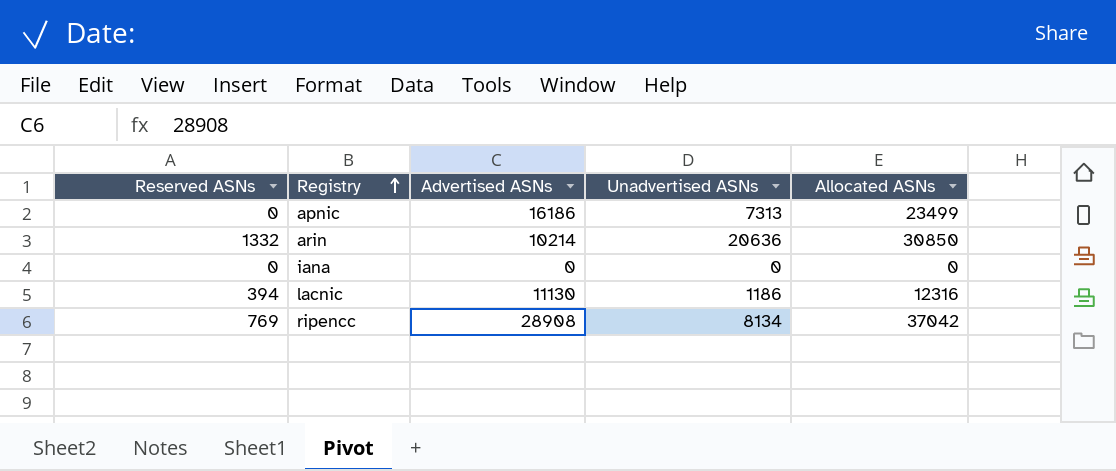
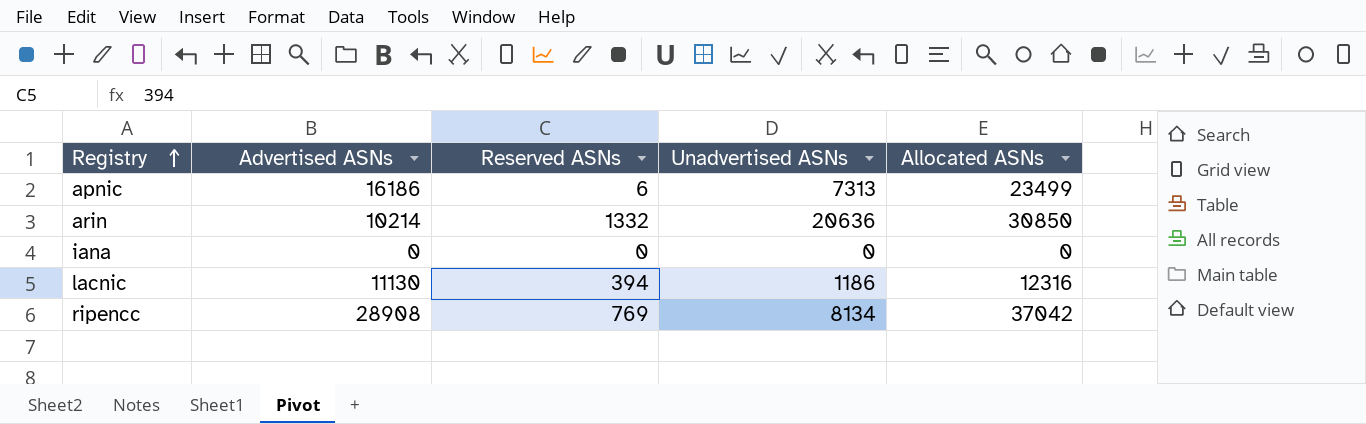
column Reserved ASNs | position: 1 -> 3
apnic | Reserved ASNs: 0 -> 6

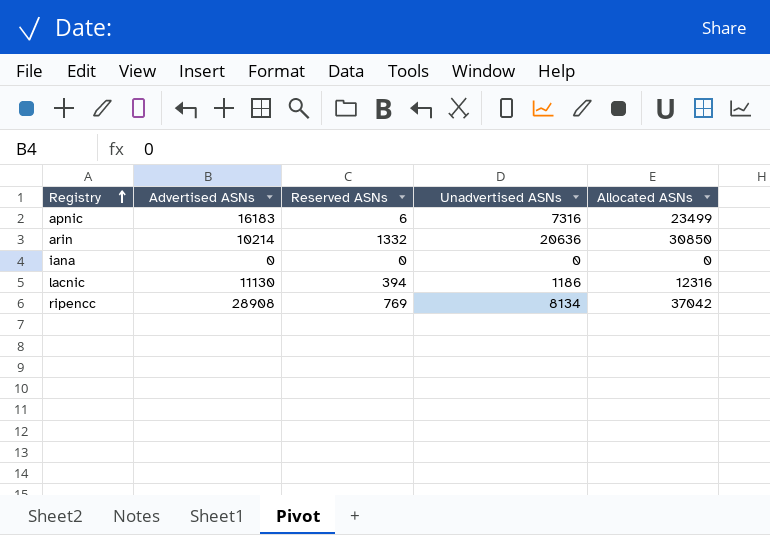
apnic | Advertised ASNs: 16186 -> 16183
apnic | Unadvertised ASNs: 7313 -> 7316

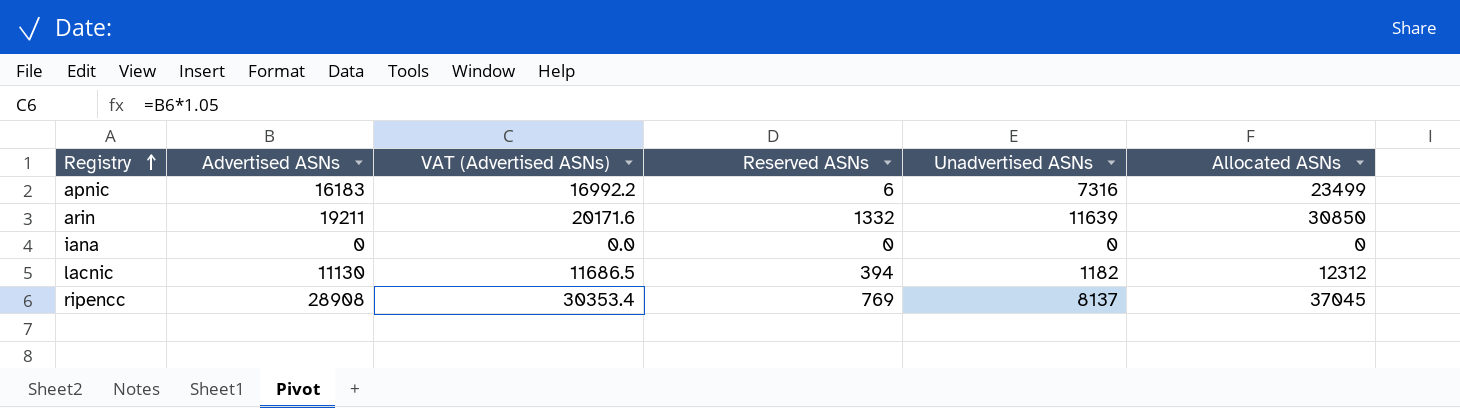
column VAT (Advertised ASNs) | formula: none -> [Advertised ASNs] * 1.05
arin | Advertised ASNs: 10214 -> 19211
arin | Unadvertised ASNs: 20636 -> 11639
lacnic | Unadvertised ASNs: 1186 -> 1182
lacnic | Allocated ASNs: 12316 -> 12312
ripencc | Unadvertised ASNs: 8134 -> 8137
ripencc | Allocated ASNs: 37042 -> 37045

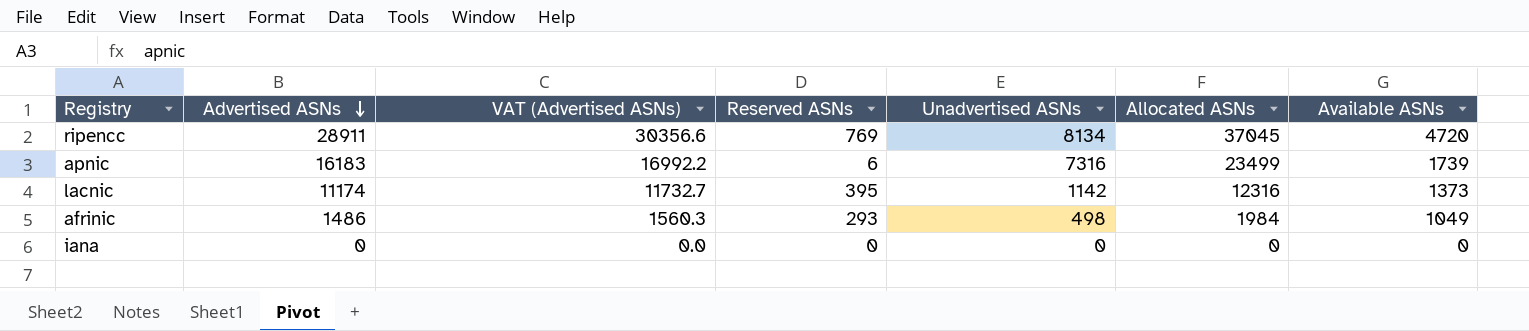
row order: Registry ascending -> Advertised ASNs descending
column Available ASNs | position: none -> 7
row arin: 19211 | 20171.6 | 1332 | 11639 | 30850 -> none
ripencc | Advertised ASNs: 28908 -> 28911
ripencc | VAT (Advertised ASNs): 30353.4 -> 30356.6
ripencc | Unadvertised ASNs: 8137 -> 8134
lacnic | Advertised ASNs: 11130 -> 11174
lacnic | VAT (Advertised ASNs): 11686.5 -> 11732.7
lacnic | Reserved ASNs: 394 -> 395
lacnic | Unadvertised ASNs: 1182 -> 1142
lacnic | Allocated ASNs: 12312 -> 12316
row afrinic: none -> 1486 | 1560.3 | 293 | 498 | 1984 | 1049

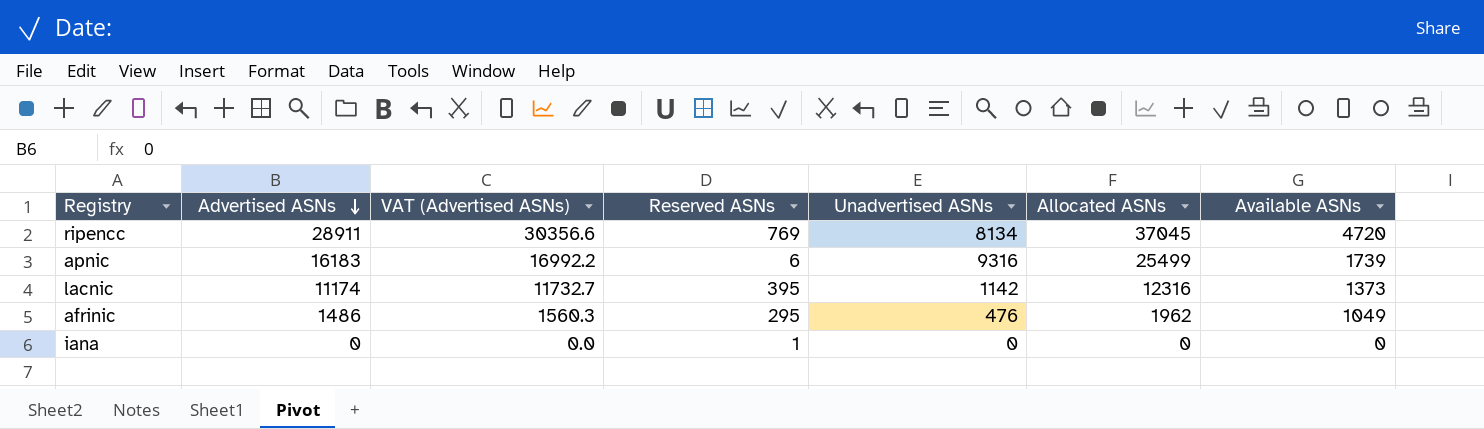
apnic | Unadvertised ASNs: 7316 -> 9316
apnic | Allocated ASNs: 23499 -> 25499
afrinic | Reserved ASNs: 293 -> 295
afrinic | Unadvertised ASNs: 498 -> 476
afrinic | Allocated ASNs: 1984 -> 1962
iana | Reserved ASNs: 0 -> 1

